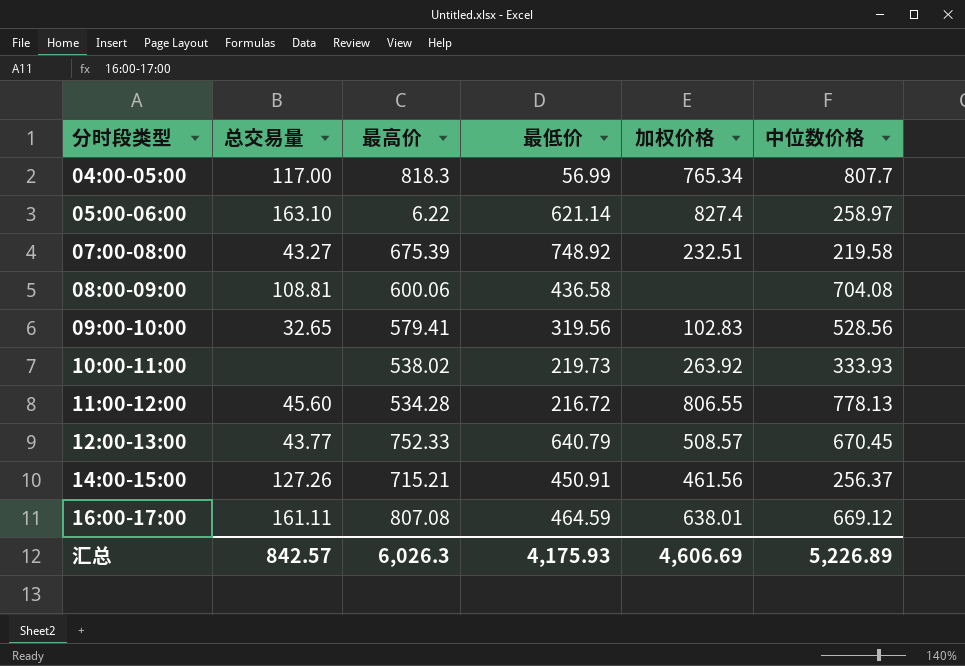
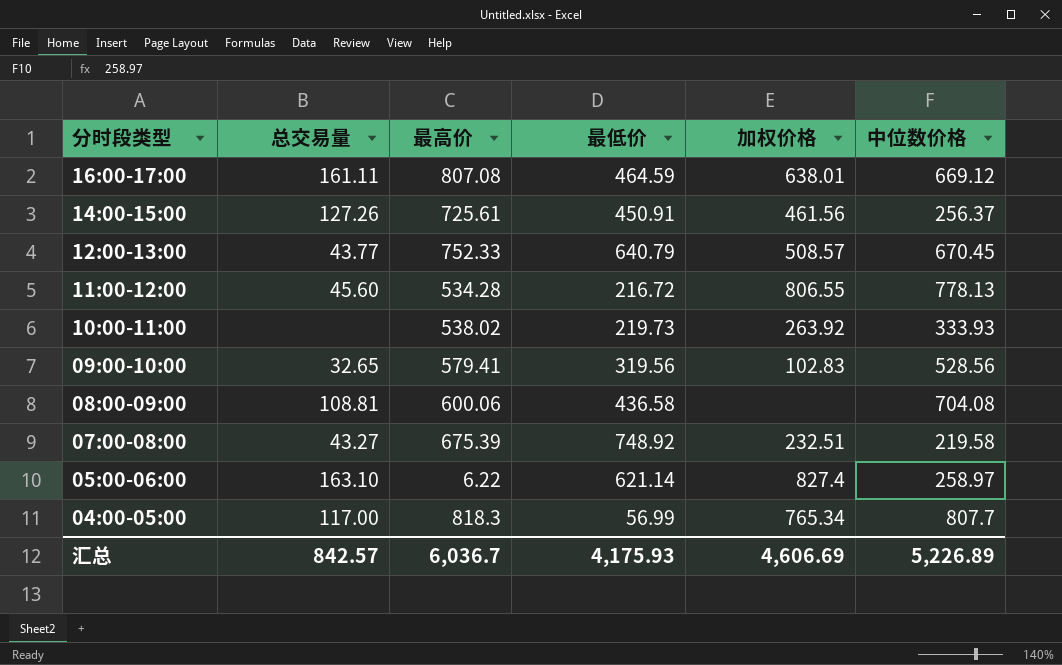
row order: 分时段类型 ascending -> 分时段类型 descending
14:00-15:00 | 最高价: 715.21 -> 725.61
汇总 | 最高价: 6,026.3 -> 6,036.7

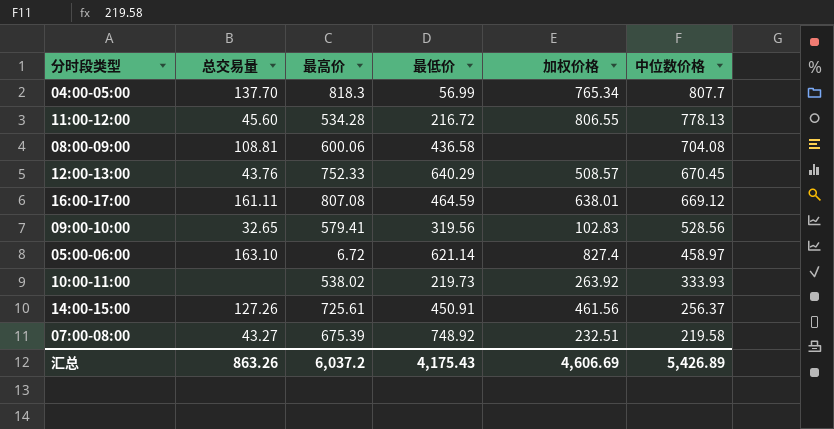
row order: 分时段类型 descending -> 中位数价格 descending
04:00-05:00 | 总交易量: 117.00 -> 137.70
12:00-13:00 | 总交易量: 43.77 -> 43.76
12:00-13:00 | 最低价: 640.79 -> 640.29
05:00-06:00 | 最高价: 6.22 -> 6.72
05:00-06:00 | 中位数价格: 258.97 -> 458.97
汇总 | 总交易量: 842.57 -> 863.26
汇总 | 最高价: 6,036.7 -> 6,037.2
汇总 | 最低价: 4,175.93 -> 4,175.43
汇总 | 中位数价格: 5,226.89 -> 5,426.89

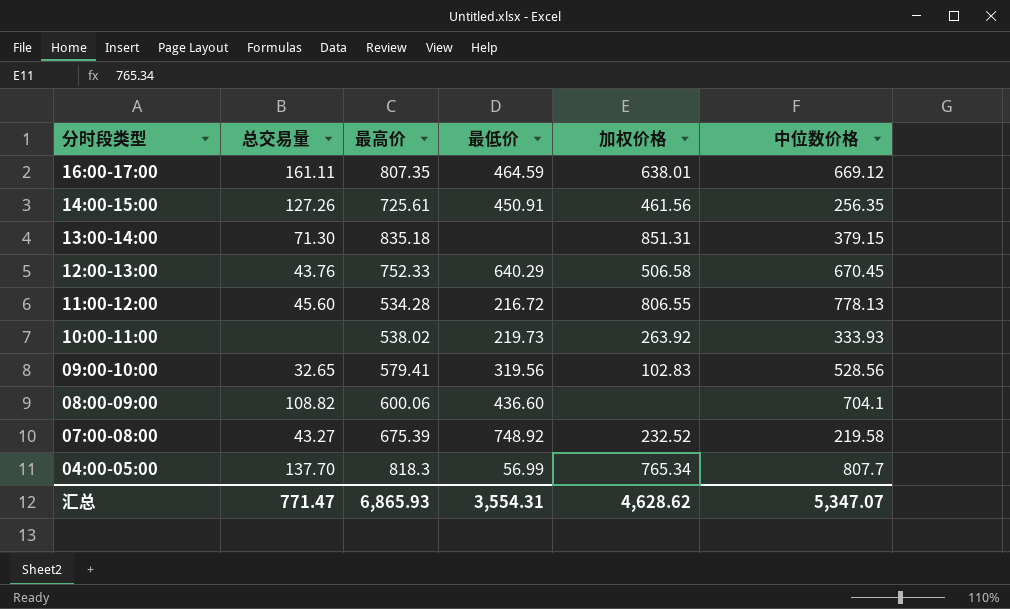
row order: 中位数价格 descending -> 分时段类型 descending
row 05:00-06:00: 163.10 | 6.72 | 621.14 | 827.4 | 458.97 -> none
16:00-17:00 | 最高价: 807.08 -> 807.35
14:00-15:00 | 中位数价格: 256.37 -> 256.35
row 13:00-14:00: none -> 71.30 | 835.18 | none | 851.31 | 379.15
12:00-13:00 | 加权价格: 508.57 -> 506.58
08:00-09:00 | 总交易量: 108.81 -> 108.82
08:00-09:00 | 最低价: 436.58 -> 436.60
08:00-09:00 | 中位数价格: 704.08 -> 704.1
07:00-08:00 | 加权价格: 232.51 -> 232.52
汇总 | 总交易量: 863.26 -> 771.47
汇总 | 最高价: 6,037.2 -> 6,865.93
汇总 | 最低价: 4,175.43 -> 3,554.31
汇总 | 加权价格: 4,606.69 -> 4,628.62
汇总 | 中位数价格: 5,426.89 -> 5,347.07

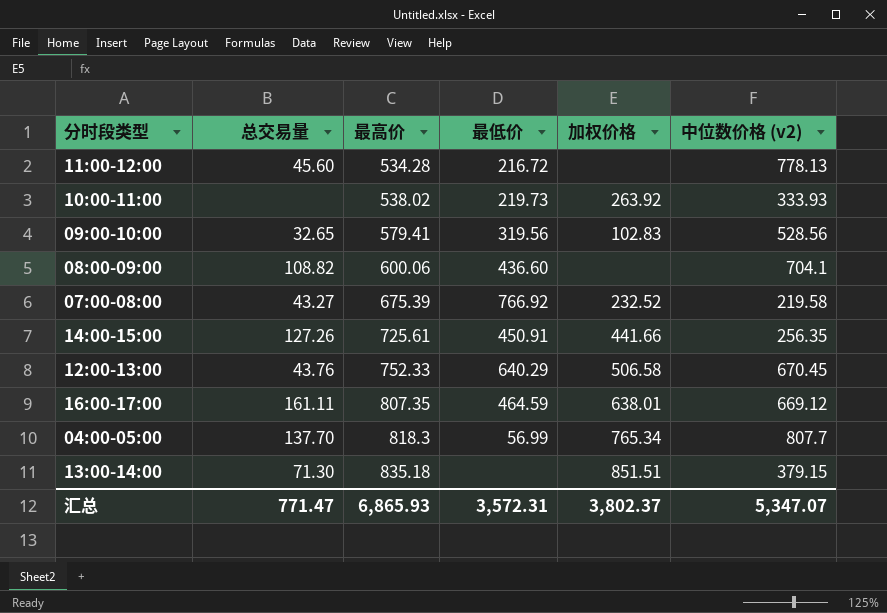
row order: 分时段类型 descending -> 最高价 ascending
column name: 中位数价格 -> 中位数价格 (v2)
11:00-12:00 | 加权价格: 806.55 -> none
07:00-08:00 | 最低价: 748.92 -> 766.92
14:00-15:00 | 加权价格: 461.56 -> 441.66
13:00-14:00 | 加权价格: 851.31 -> 851.51
汇总 | 最低价: 3,554.31 -> 3,572.31
汇总 | 加权价格: 4,628.62 -> 3,802.37

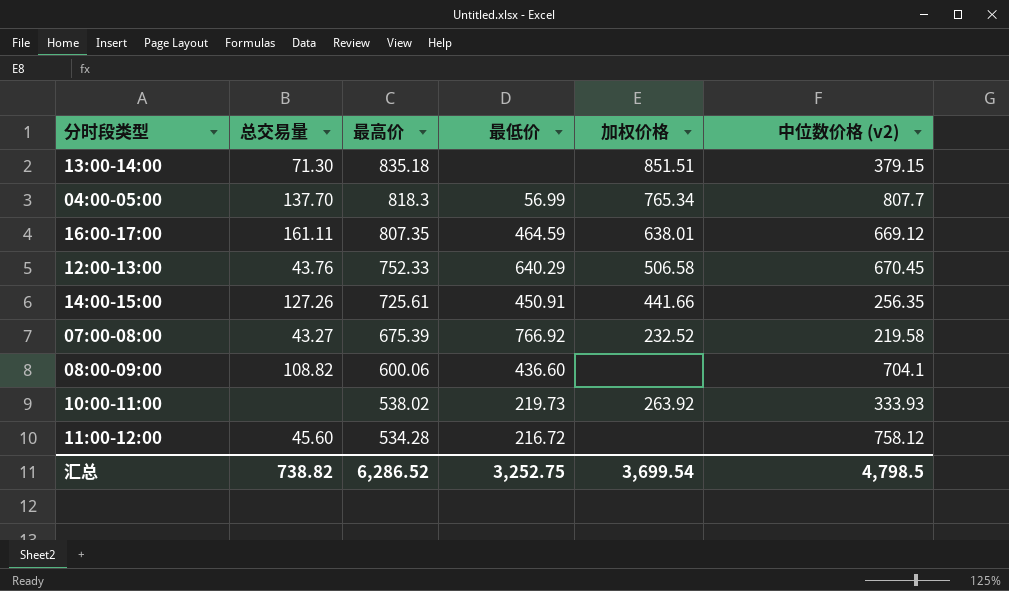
row order: 最高价 ascending -> 最高价 descending
row 09:00-10:00: 32.65 | 579.41 | 319.56 | 102.83 | 528.56 -> none
11:00-12:00 | 中位数价格 (v2): 778.13 -> 758.12
汇总 | 总交易量: 771.47 -> 738.82
汇总 | 最高价: 6,865.93 -> 6,286.52
汇总 | 最低价: 3,572.31 -> 3,252.75
汇总 | 加权价格: 3,802.37 -> 3,699.54
汇总 | 中位数价格 (v2): 5,347.07 -> 4,798.5

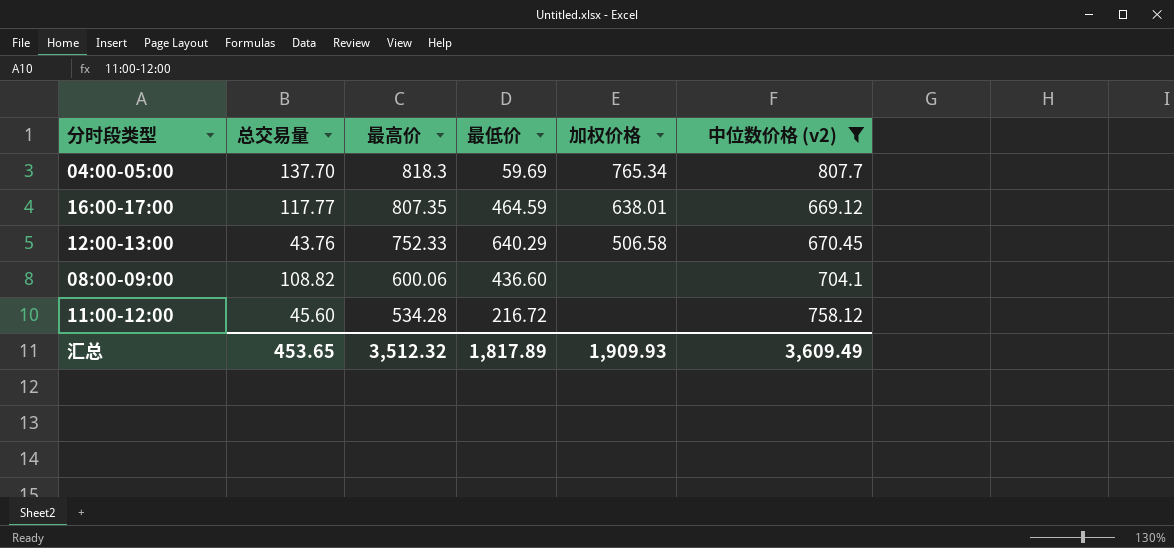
filter: none -> 中位数价格 (v2) >= 669.12
04:00-05:00 | 最低价: 56.99 -> 59.69
16:00-17:00 | 总交易量: 161.11 -> 117.77
汇总 | 总交易量: 738.82 -> 453.65
汇总 | 最高价: 6,286.52 -> 3,512.32
汇总 | 最低价: 3,252.75 -> 1,817.89
汇总 | 加权价格: 3,699.54 -> 1,909.93
汇总 | 中位数价格 (v2): 4,798.5 -> 3,609.49

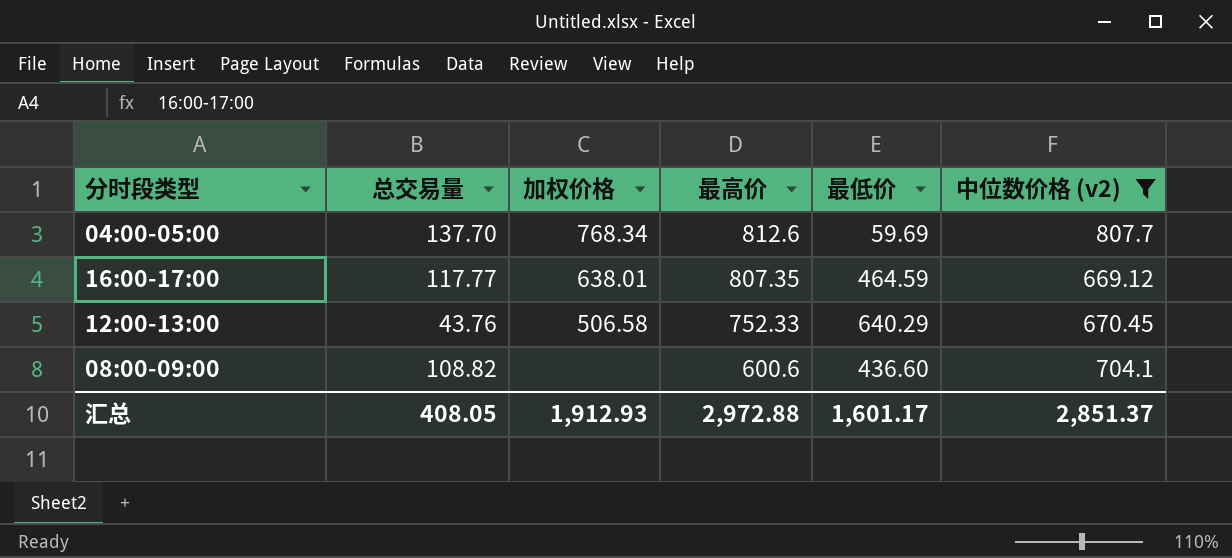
column 加权价格 | position: 5 -> 3
row 11:00-12:00: 45.60 | 534.28 | 216.72 | none | 758.12 -> none
04:00-05:00 | 加权价格: 765.34 -> 768.34
04:00-05:00 | 最高价: 818.3 -> 812.6
08:00-09:00 | 最高价: 600.06 -> 600.6
汇总 | 总交易量: 453.65 -> 408.05
汇总 | 加权价格: 1,909.93 -> 1,912.93
汇总 | 最高价: 3,512.32 -> 2,972.88
汇总 | 最低价: 1,817.89 -> 1,601.17
汇总 | 中位数价格 (v2): 3,609.49 -> 2,851.37

